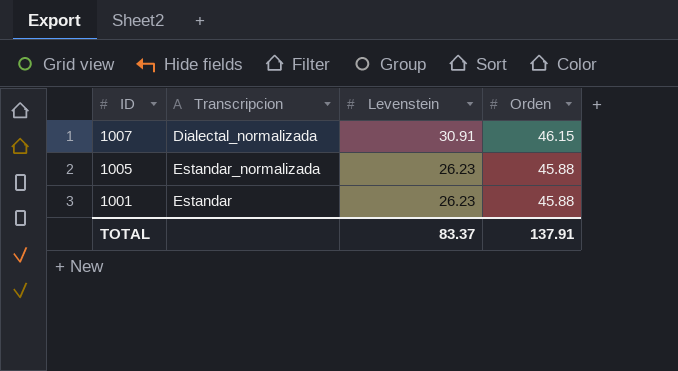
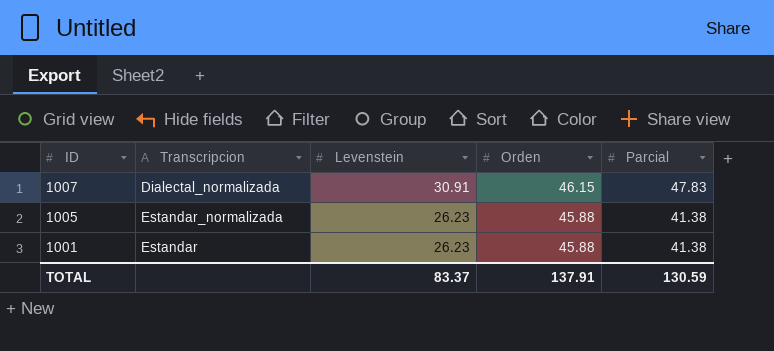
column Parcial | position: none -> 5

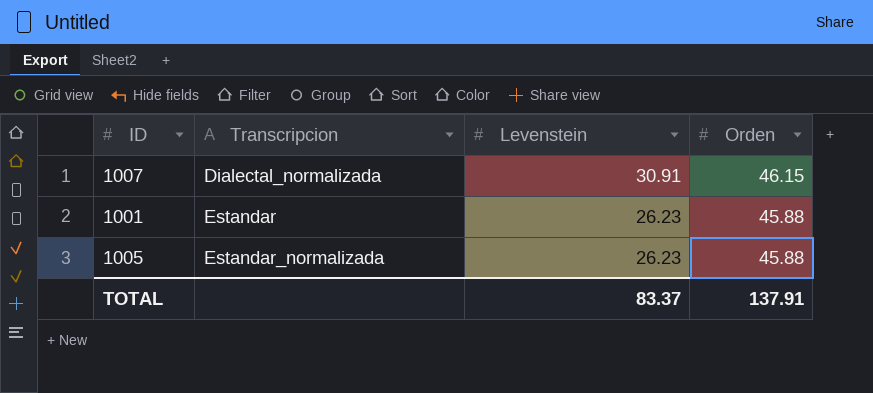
row order: ID descending -> Transcripcion ascending
column Parcial | position: 5 -> none

